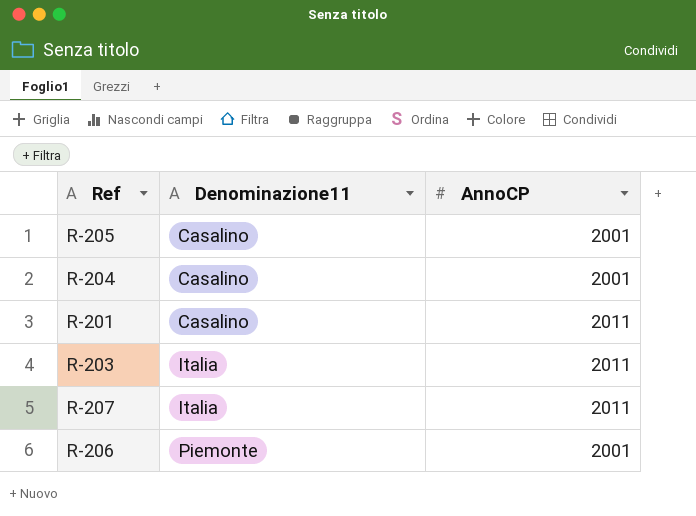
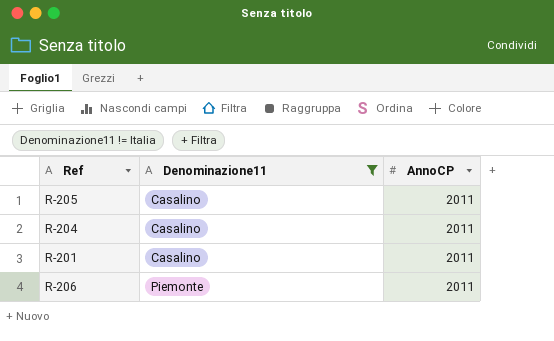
filter: none -> Denominazione11 != Italia
R-205 | AnnoCP: 2001 -> 2011
R-204 | AnnoCP: 2001 -> 2011
R-206 | AnnoCP: 2001 -> 2011

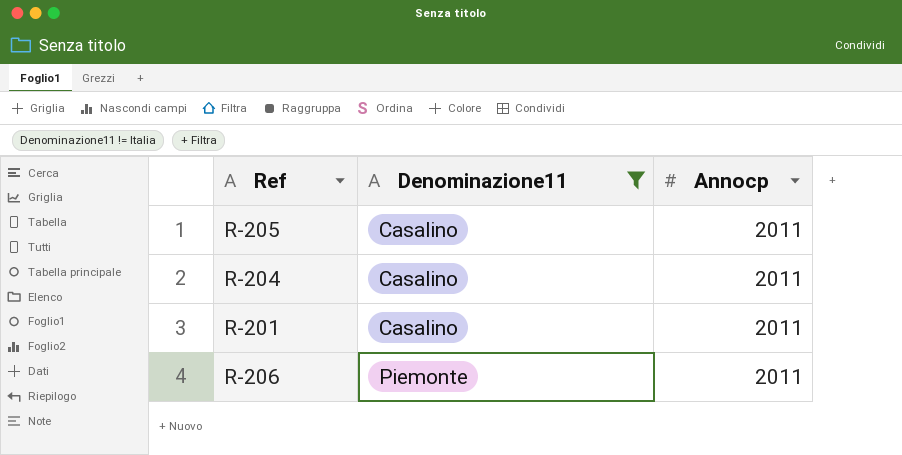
column name: AnnoCP -> Annocp

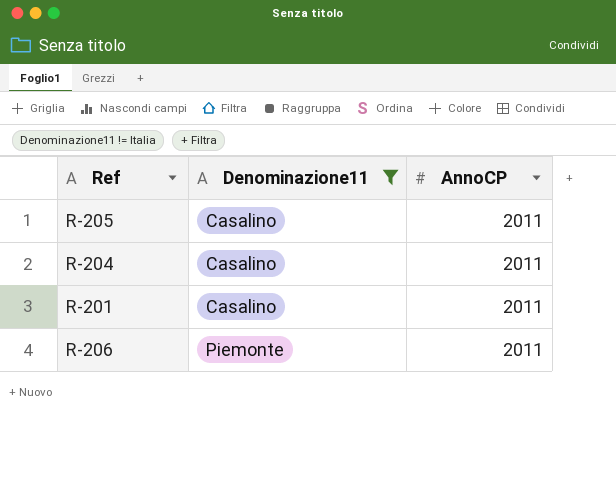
column name: Annocp -> AnnoCP

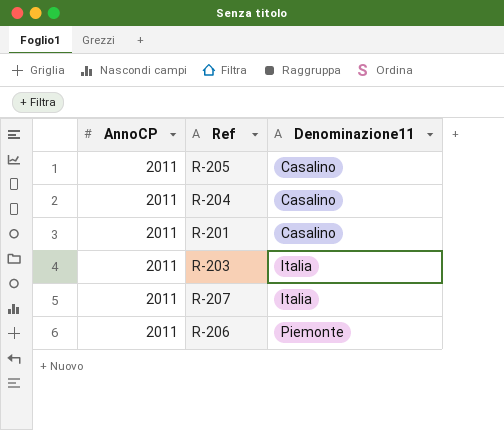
filter: Denominazione11 != Italia -> none
column AnnoCP | position: 3 -> 1

